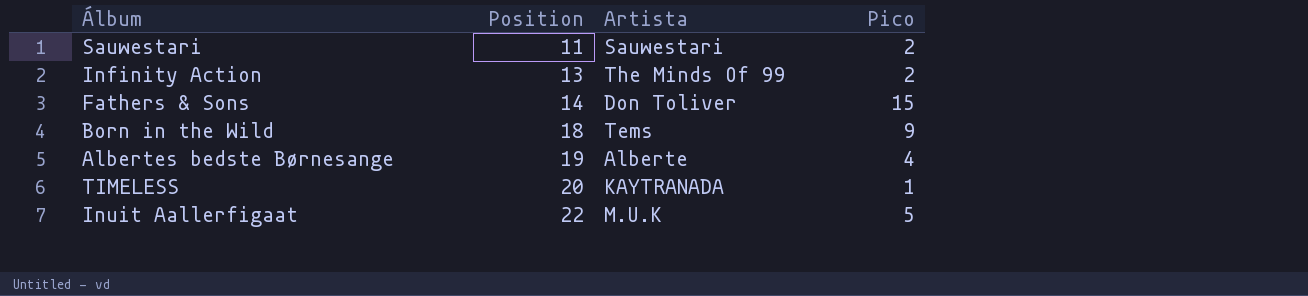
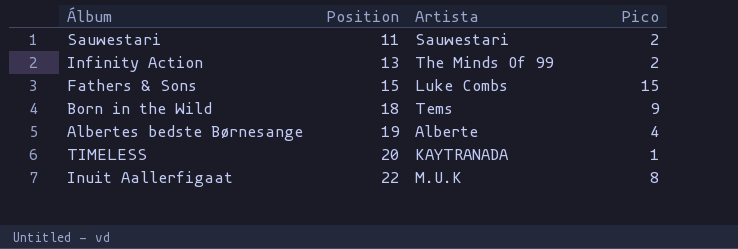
Fathers & Sons | Position: 14 -> 15
Fathers & Sons | Artista: Don Toliver -> Luke Combs
Inuit Aallerfigaat | Pico: 5 -> 8

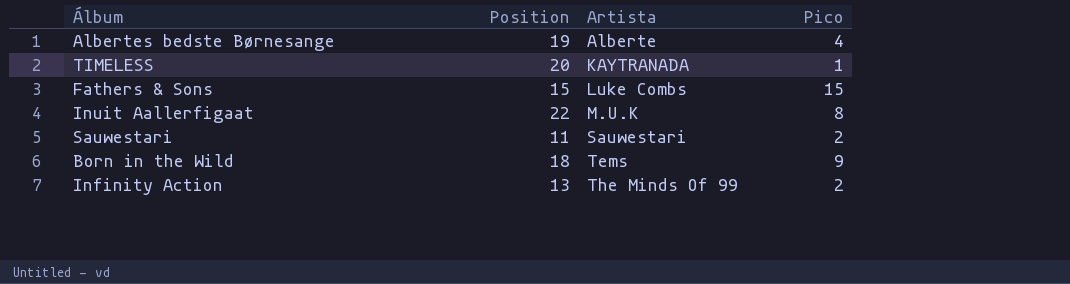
row order: Position ascending -> Artista ascending

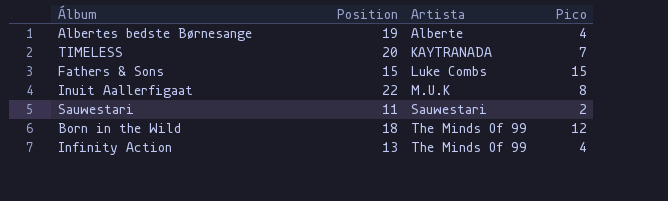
TIMELESS | Pico: 1 -> 7
Born in the Wild | Artista: Tems -> The Minds Of 99
Born in the Wild | Pico: 9 -> 12
Infinity Action | Pico: 2 -> 4

